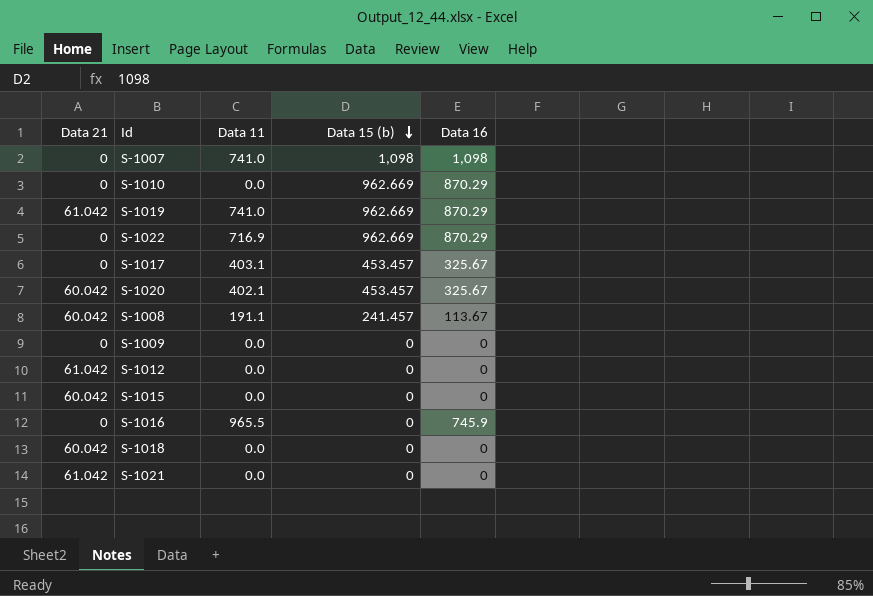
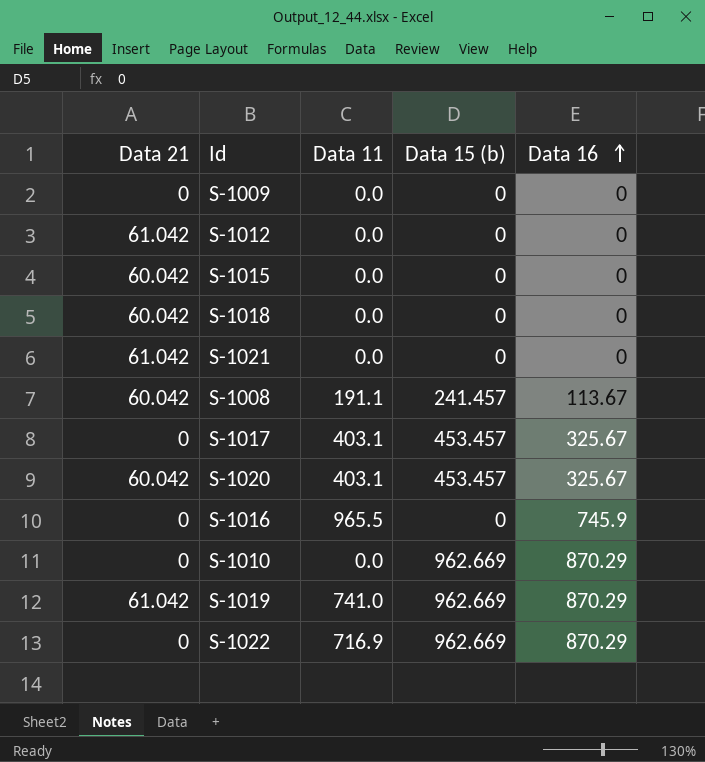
row order: Data 15 (b) descending -> Data 16 ascending
row S-1007: 0 | 741.0 | 1,098 | 1,098 -> none
S-1020 | Data 11: 402.1 -> 403.1

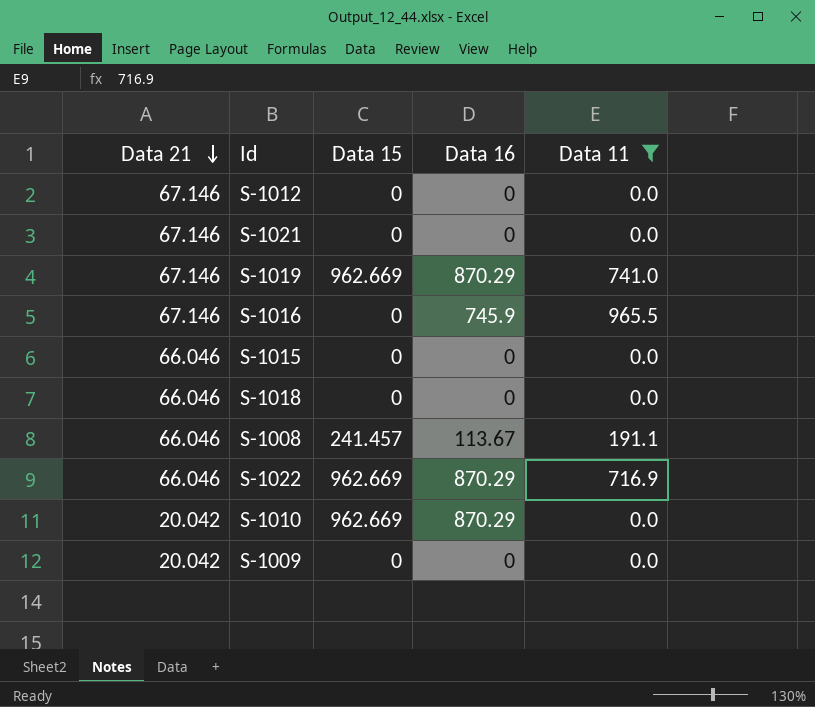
filter: none -> Data 11 != 403.1
row order: Data 16 ascending -> Data 21 descending
column name: Data 15 (b) -> Data 15
column Data 11 | position: 3 -> 5
S-1012 | Data 21: 61.042 -> 67.146
S-1021 | Data 21: 61.042 -> 67.146
S-1019 | Data 21: 61.042 -> 67.146
S-1016 | Data 21: 0 -> 67.146
S-1015 | Data 21: 60.042 -> 66.046
S-1018 | Data 21: 60.042 -> 66.046
S-1008 | Data 21: 60.042 -> 66.046
S-1022 | Data 21: 0 -> 66.046
S-1010 | Data 21: 0 -> 20.042
S-1009 | Data 21: 0 -> 20.042

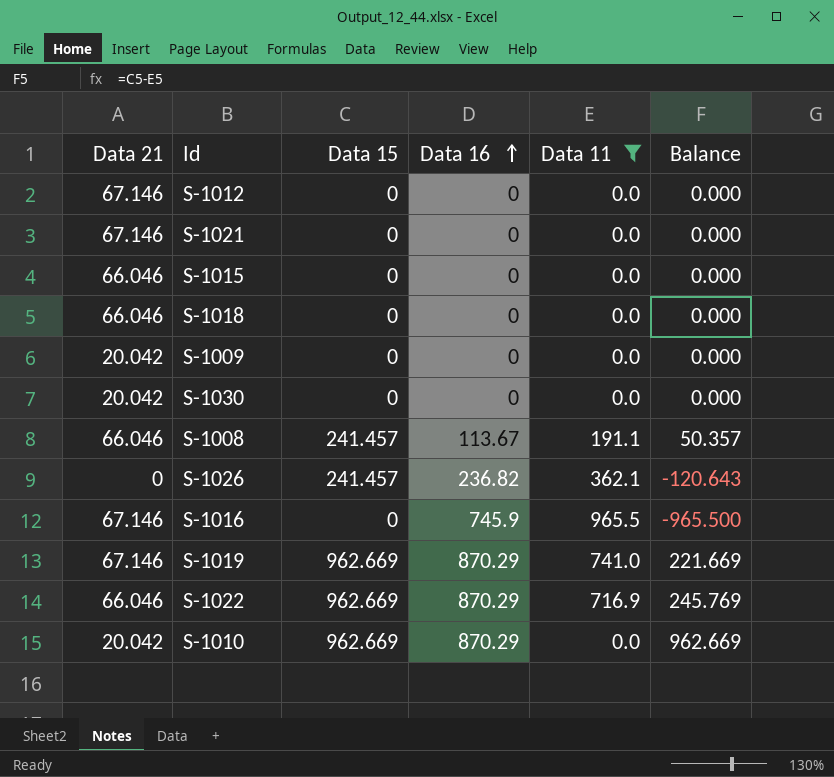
row order: Data 21 descending -> Data 16 ascending
column Balance | formula: none -> [Data 15] - [Data 11]
row S-1030: none -> 20.042 | 0 | 0 | 0.0 | 0.000
row S-1026: none -> 0 | 241.457 | 236.82 | 362.1 | -120.643

